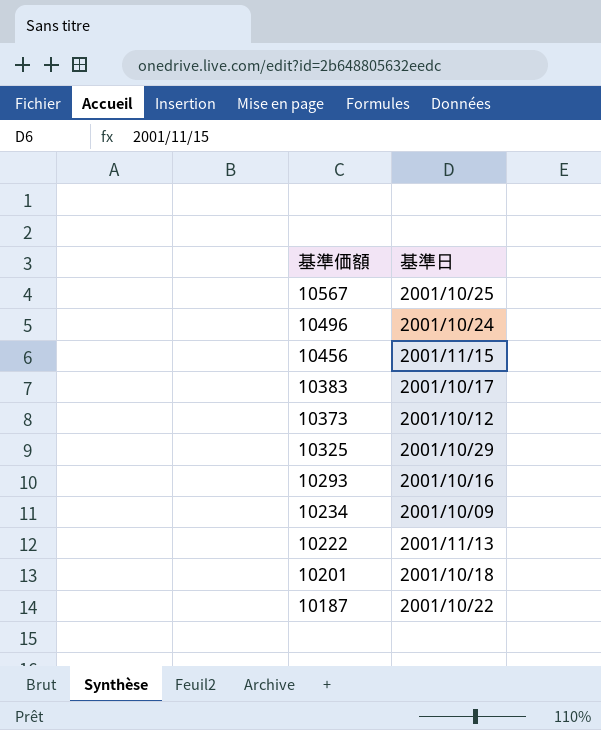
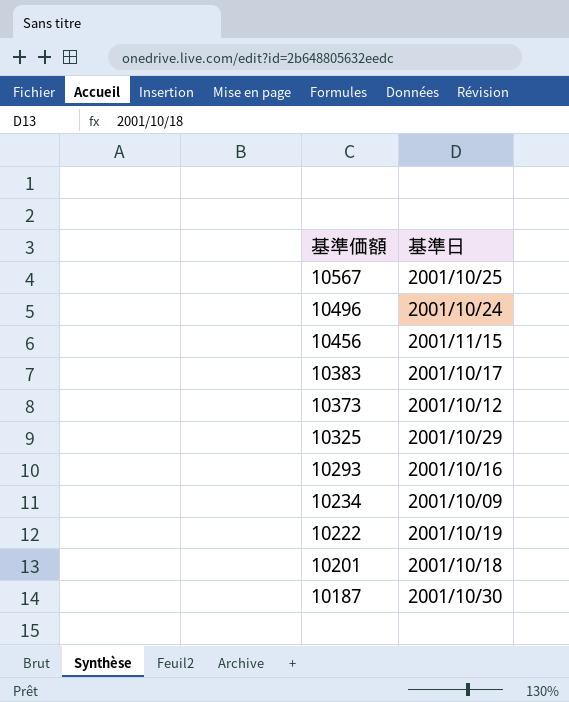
10222 | 基準日: 2001/11/13 -> 2001/10/19
10187 | 基準日: 2001/10/22 -> 2001/10/30

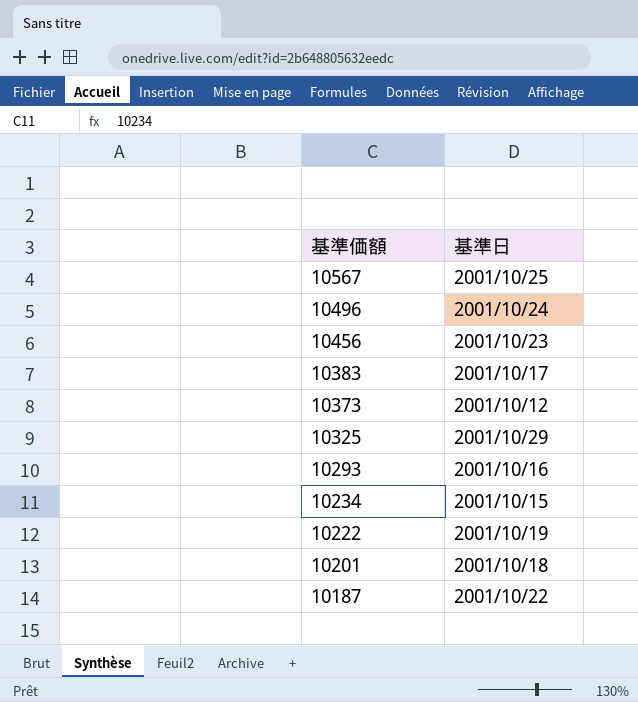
10456 | 基準日: 2001/11/15 -> 2001/10/23
10234 | 基準日: 2001/10/09 -> 2001/10/15
10187 | 基準日: 2001/10/30 -> 2001/10/22

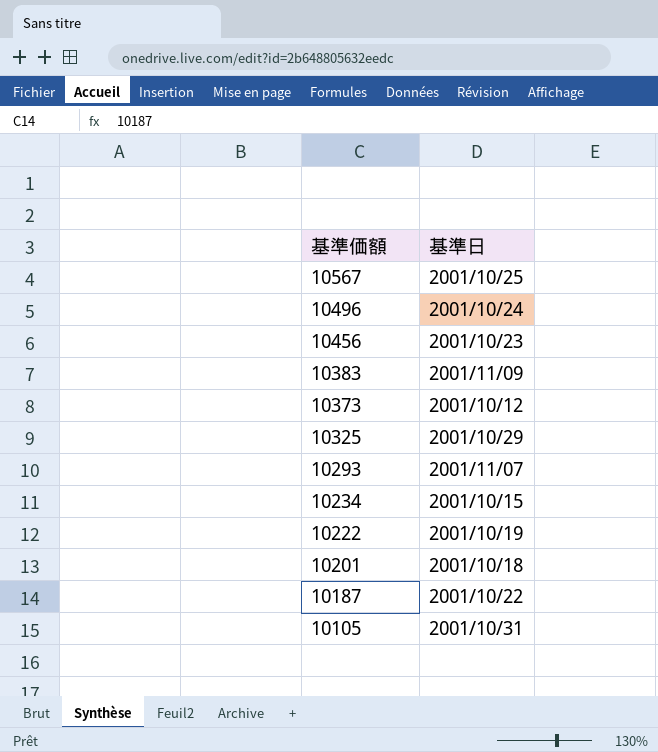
10383 | 基準日: 2001/10/17 -> 2001/11/09
10293 | 基準日: 2001/10/16 -> 2001/11/07
row 10105: none -> 2001/10/31

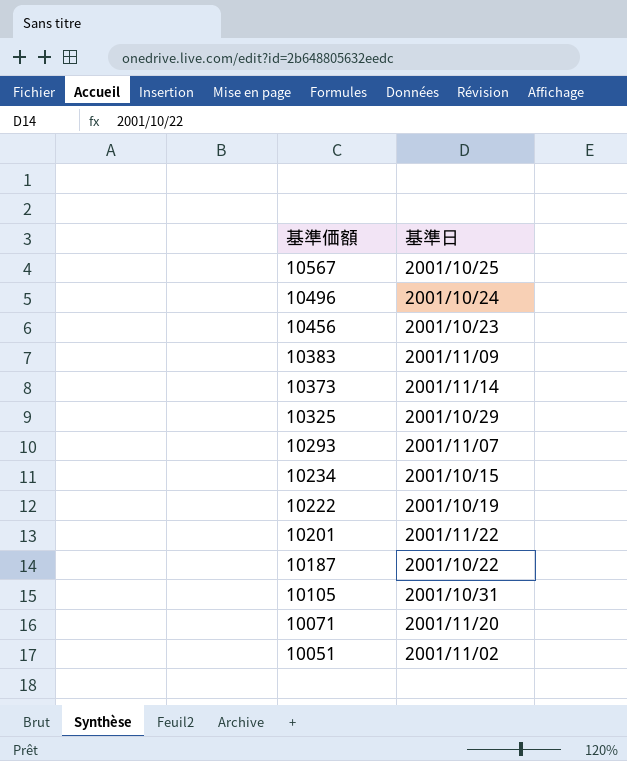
10373 | 基準日: 2001/10/12 -> 2001/11/14
10201 | 基準日: 2001/10/18 -> 2001/11/22
row 10071: none -> 2001/11/20
row 10051: none -> 2001/11/02

